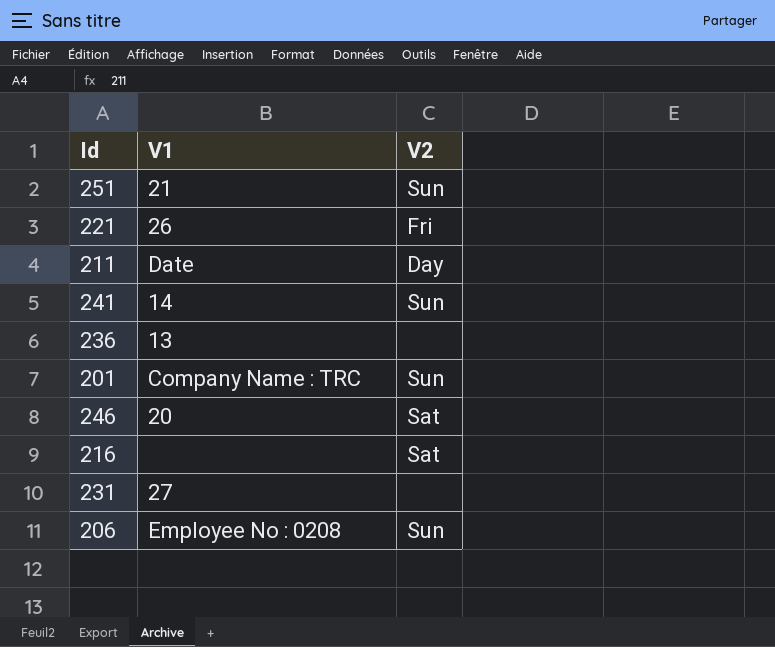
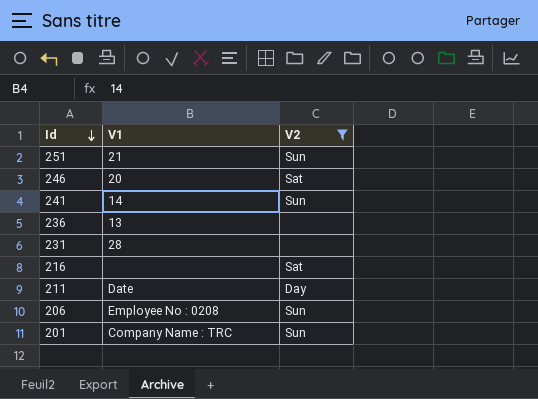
filter: none -> V2 != Fri
row order: none -> Id descending
231 | V1: 27 -> 28

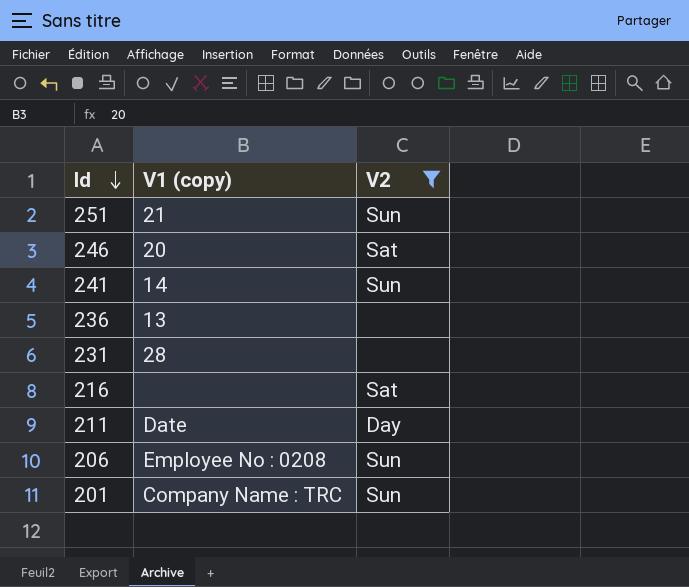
column name: V1 -> V1 (copy)

